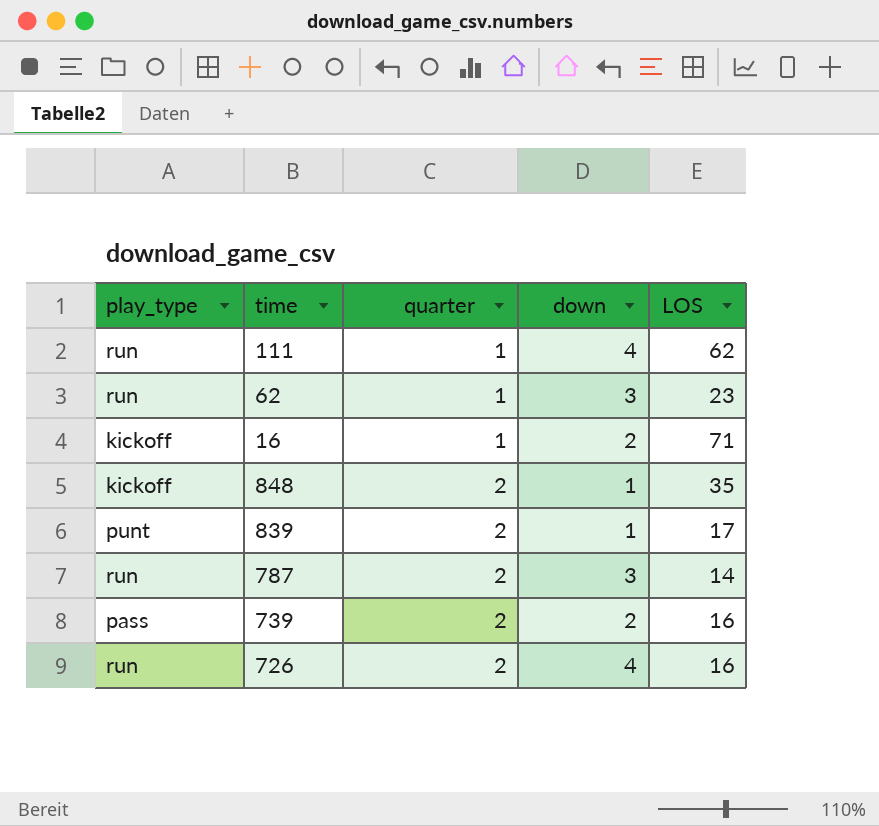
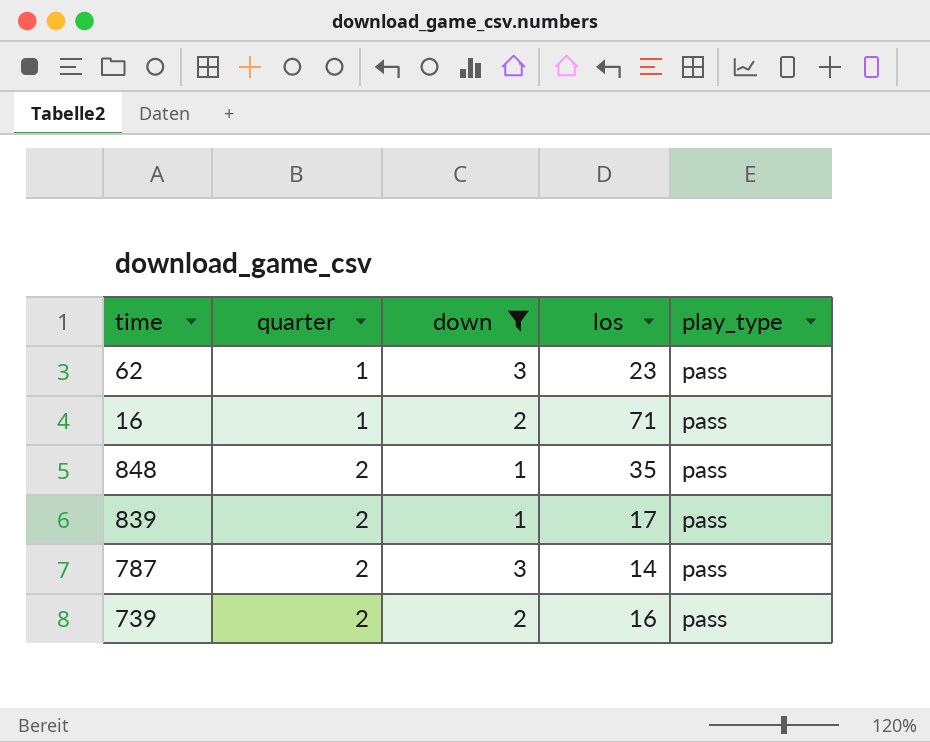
filter: none -> down != 4
column name: LOS -> los
column play_type | position: 1 -> 5
62 | play_type: run -> pass
16 | play_type: kickoff -> pass
848 | play_type: kickoff -> pass
839 | play_type: punt -> pass
787 | play_type: run -> pass

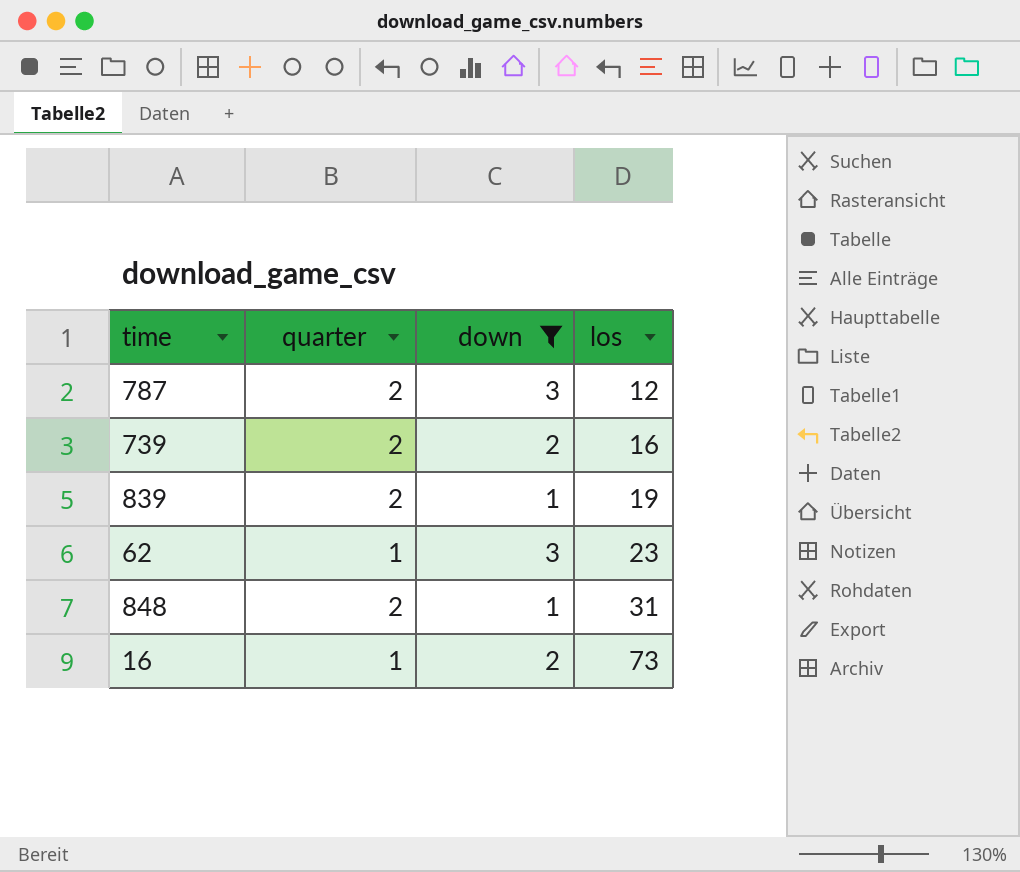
row order: quarter ascending -> los ascending
column play_type | position: 5 -> none
787 | los: 14 -> 12
839 | los: 17 -> 19
848 | los: 35 -> 31
16 | los: 71 -> 73

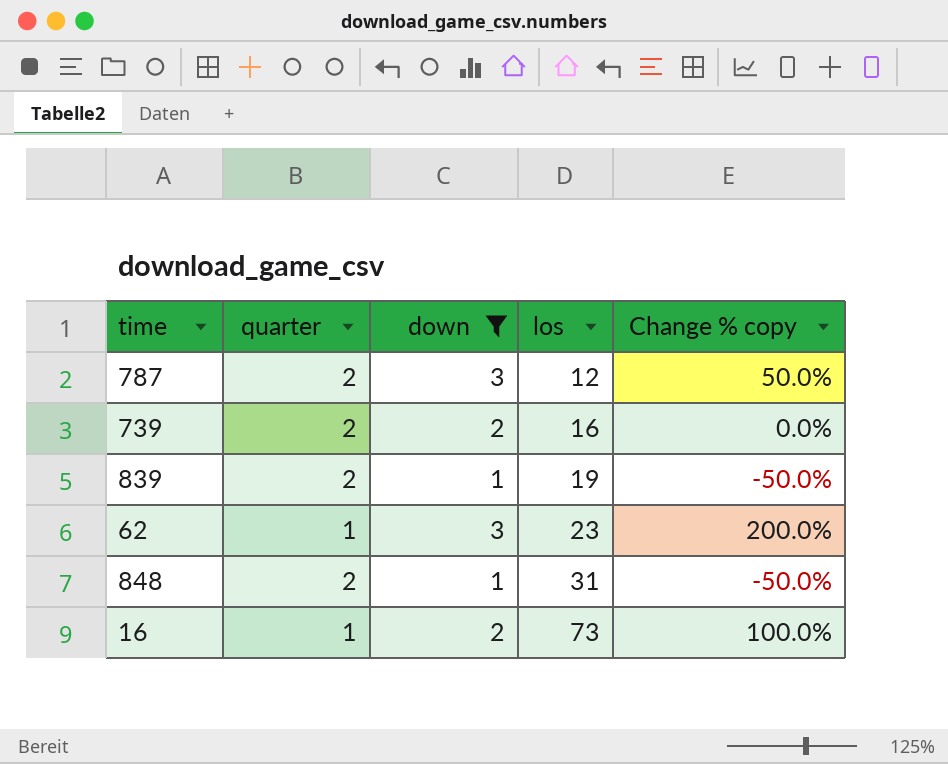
column Change % copy | formula: none -> ([down] - [quarter]) / [quarter]

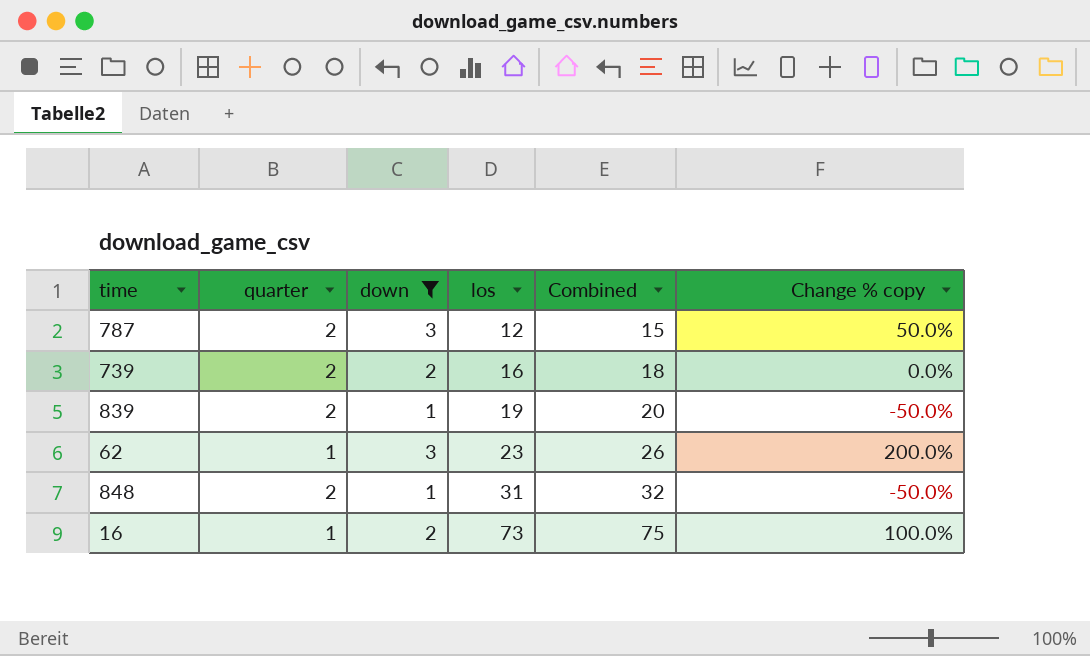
column Combined | formula: none -> [down] + [los]

